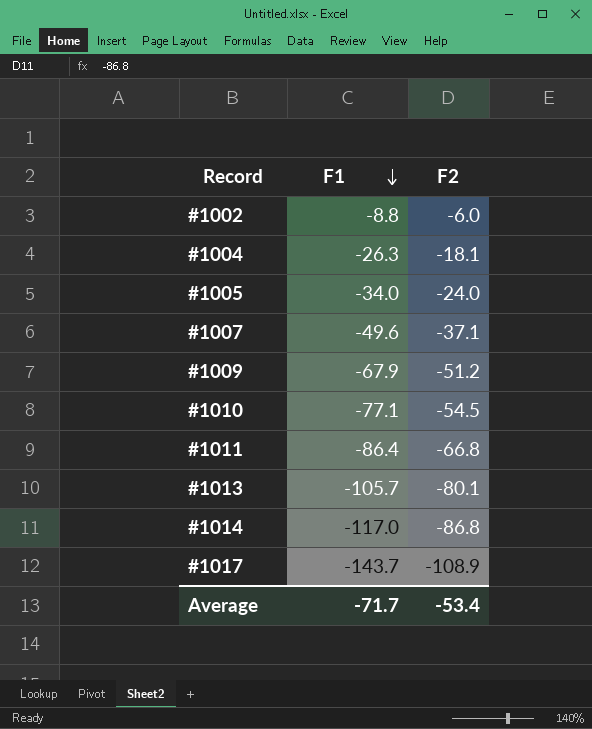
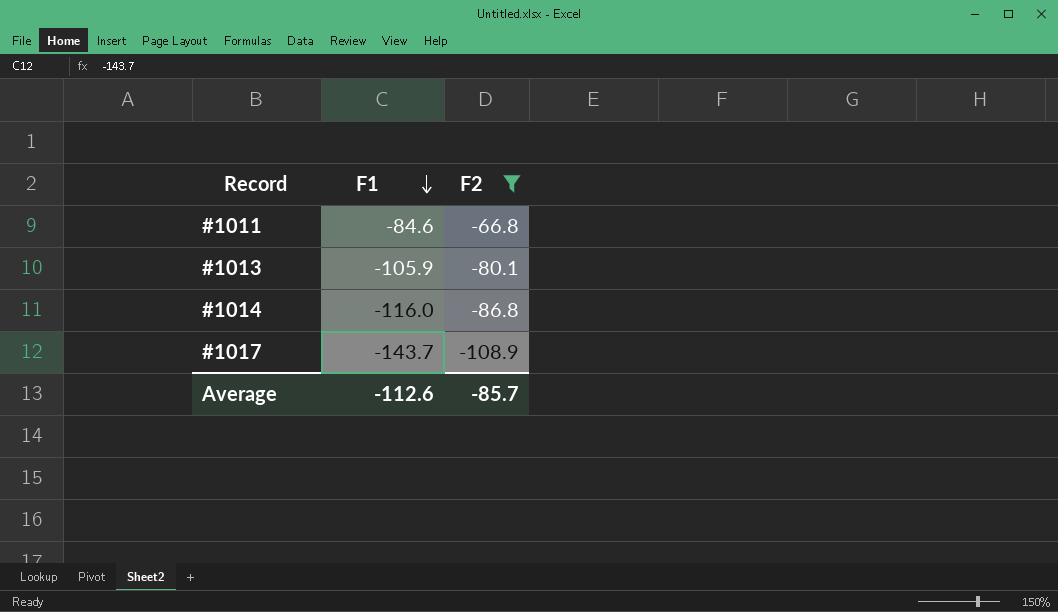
filter: none -> F2 <= -66.8
#1011 | F1: -86.4 -> -84.6
#1013 | F1: -105.7 -> -105.9
#1014 | F1: -117.0 -> -116.0
Average | F1: -71.7 -> -112.6
Average | F2: -53.4 -> -85.7

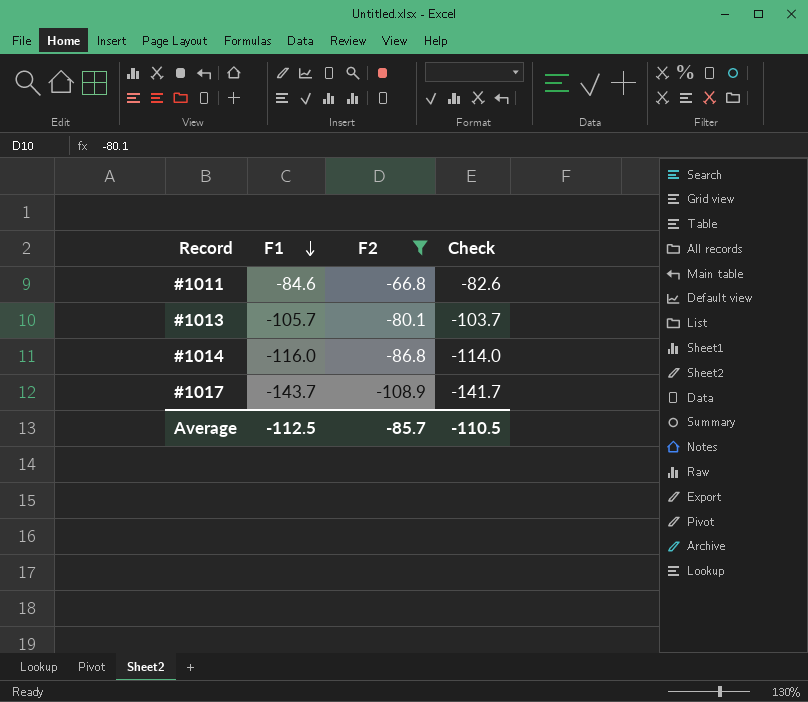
column Check | formula: none -> [F1] + 2
#1013 | F1: -105.9 -> -105.7
Average | F1: -112.6 -> -112.5

